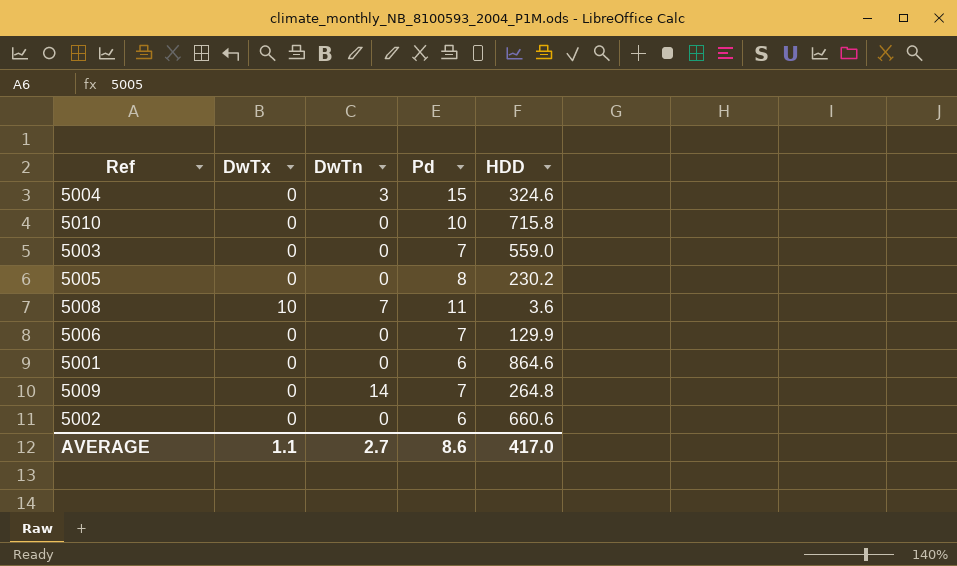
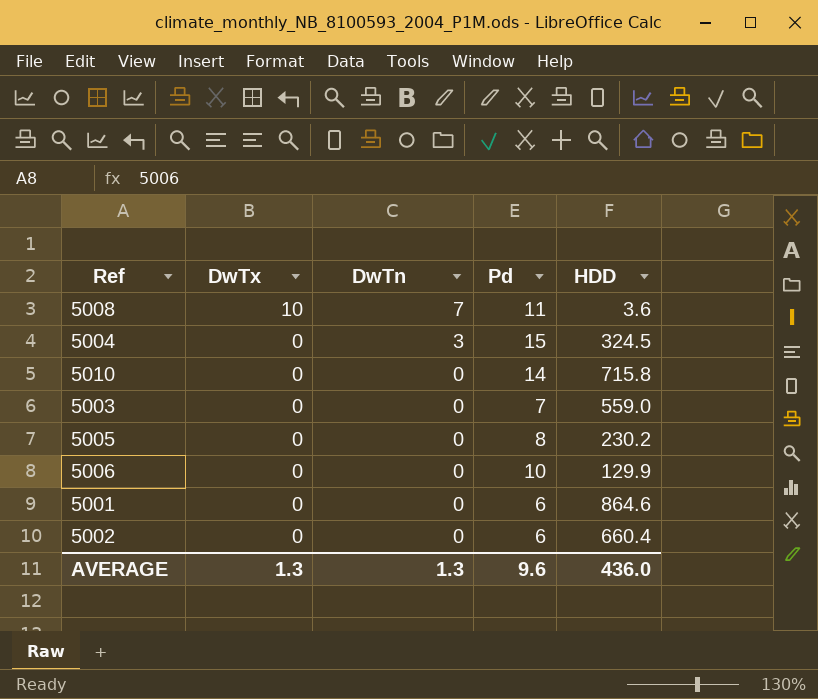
row order: none -> DwTx descending
row 5009: 0 | 14 | 7 | 264.8 -> none
5004 | HDD: 324.6 -> 324.5
5010 | Pd: 10 -> 14
5006 | Pd: 7 -> 10
5002 | HDD: 660.6 -> 660.4
AVERAGE | DwTx: 1.1 -> 1.3
AVERAGE | DwTn: 2.7 -> 1.3
AVERAGE | Pd: 8.6 -> 9.6
AVERAGE | HDD: 417.0 -> 436.0

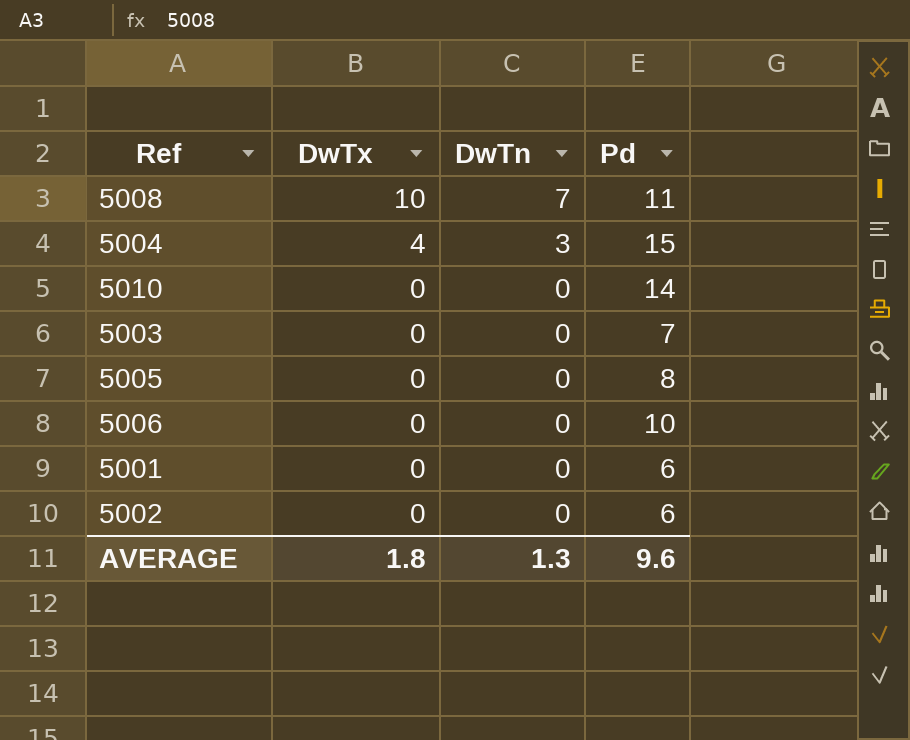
column HDD | position: 5 -> none
5004 | DwTx: 0 -> 4
AVERAGE | DwTx: 1.3 -> 1.8

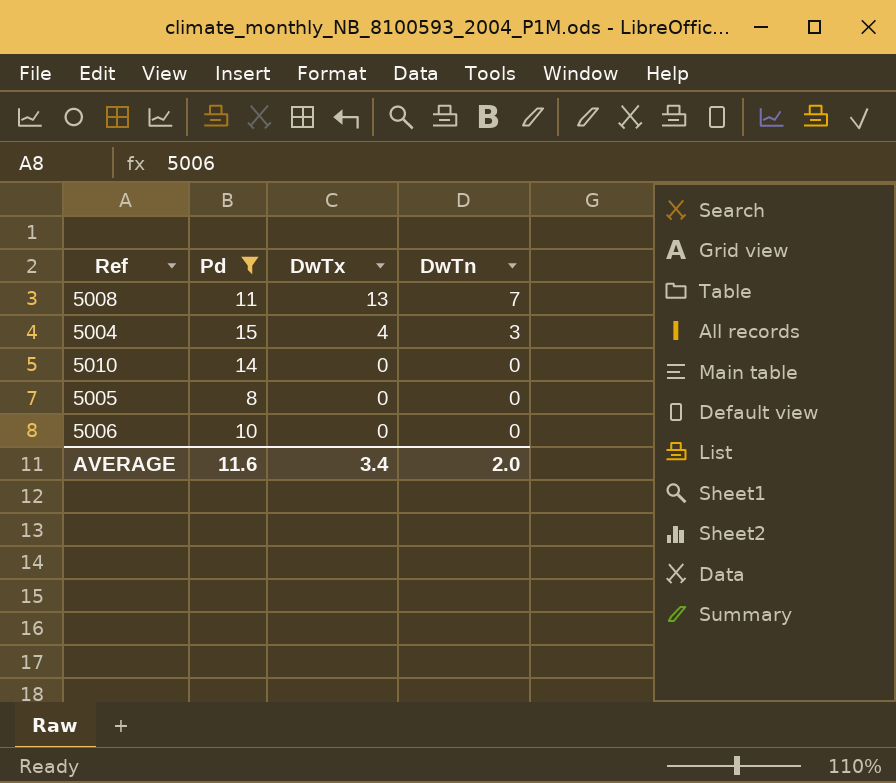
filter: none -> Pd >= 8
column Pd | position: 4 -> 2
5008 | DwTx: 10 -> 13
AVERAGE | Pd: 9.6 -> 11.6
AVERAGE | DwTx: 1.8 -> 3.4
AVERAGE | DwTn: 1.3 -> 2.0

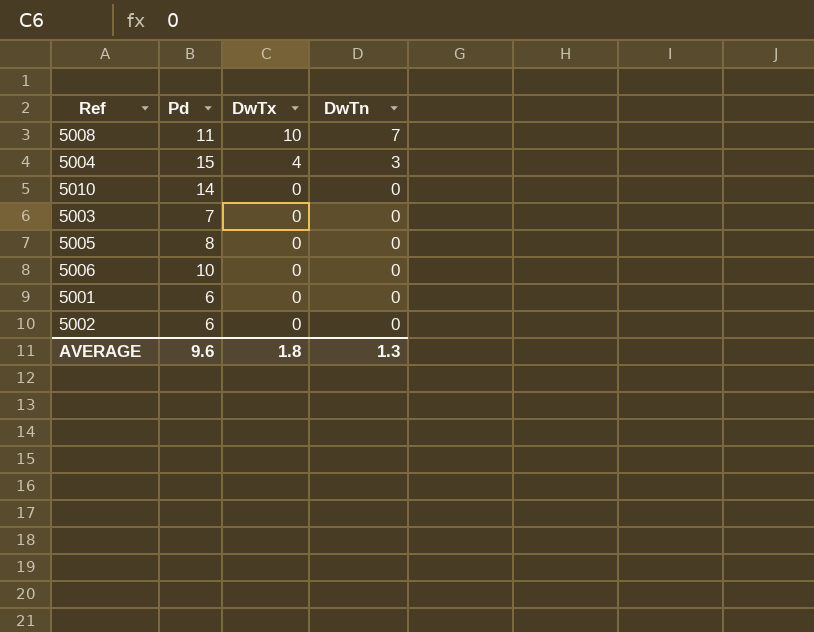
filter: Pd >= 8 -> none
5008 | DwTx: 13 -> 10
AVERAGE | Pd: 11.6 -> 9.6
AVERAGE | DwTx: 3.4 -> 1.8
AVERAGE | DwTn: 2.0 -> 1.3

